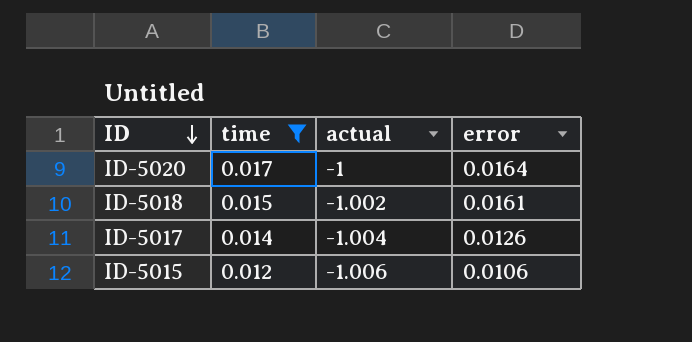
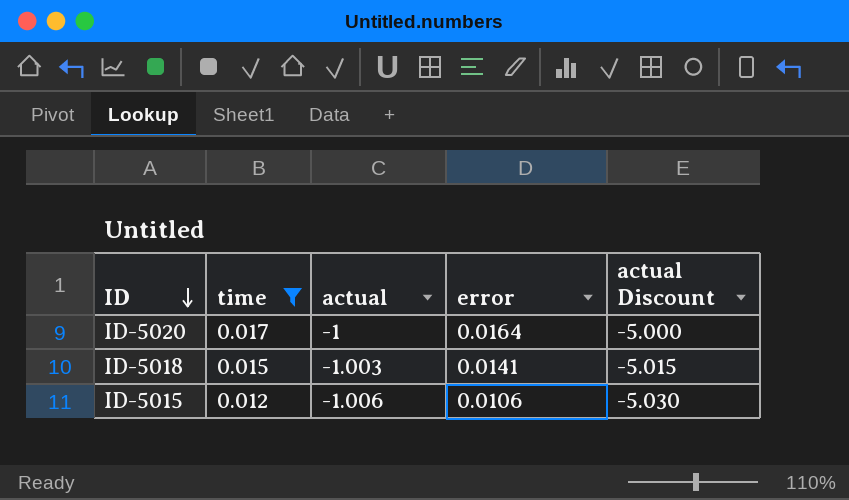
column actual Discount | formula: none -> [actual] * 5
row ID-5017: 0.014 | -1.004 | 0.0126 -> none
ID-5018 | actual: -1.002 -> -1.003
ID-5018 | error: 0.0161 -> 0.0141

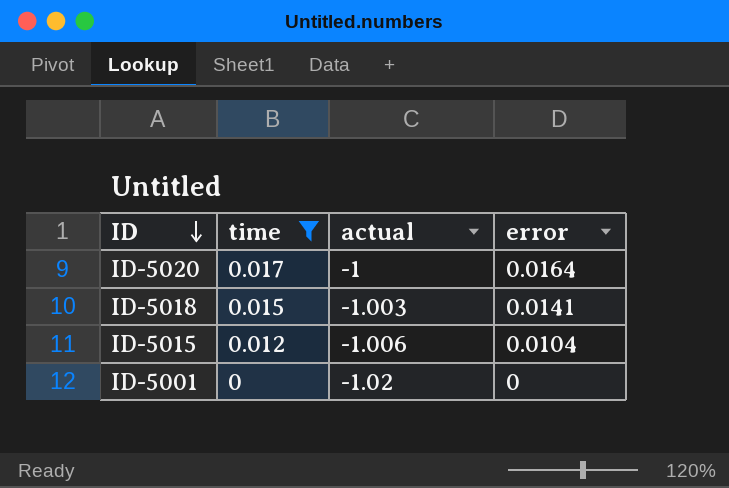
column actual Discount | formula: [actual] * 5 -> none
ID-5015 | error: 0.0106 -> 0.0104
row ID-5001: none -> 0 | -1.02 | 0

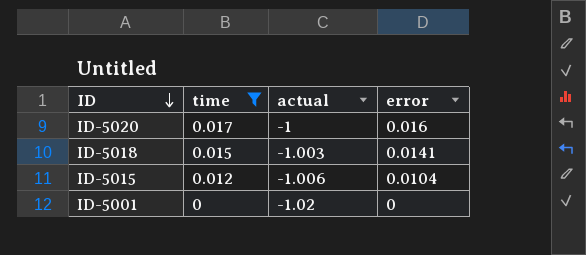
ID-5020 | error: 0.0164 -> 0.016

